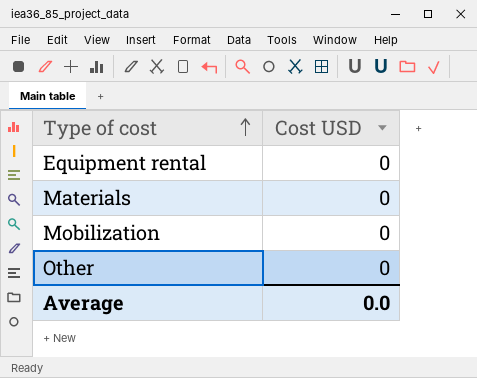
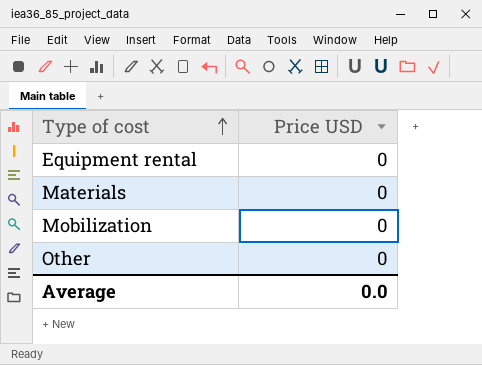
column name: Cost USD -> Price USD

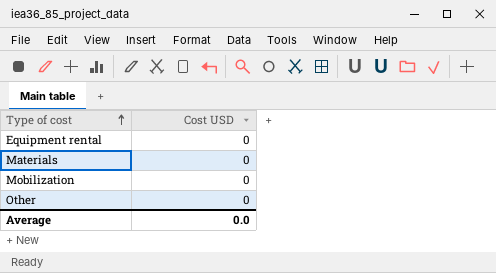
column name: Price USD -> Cost USD

